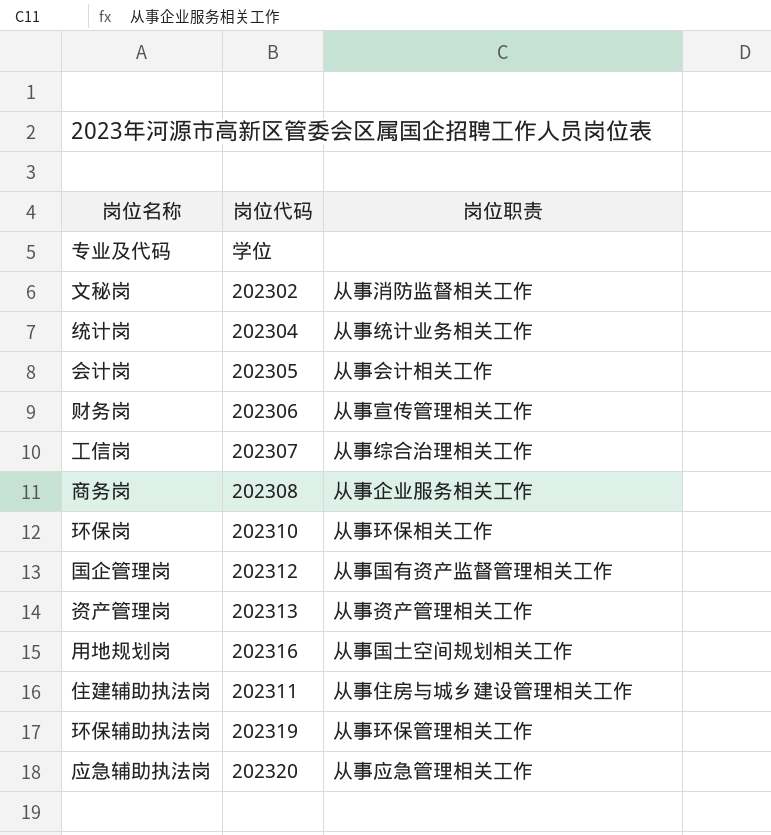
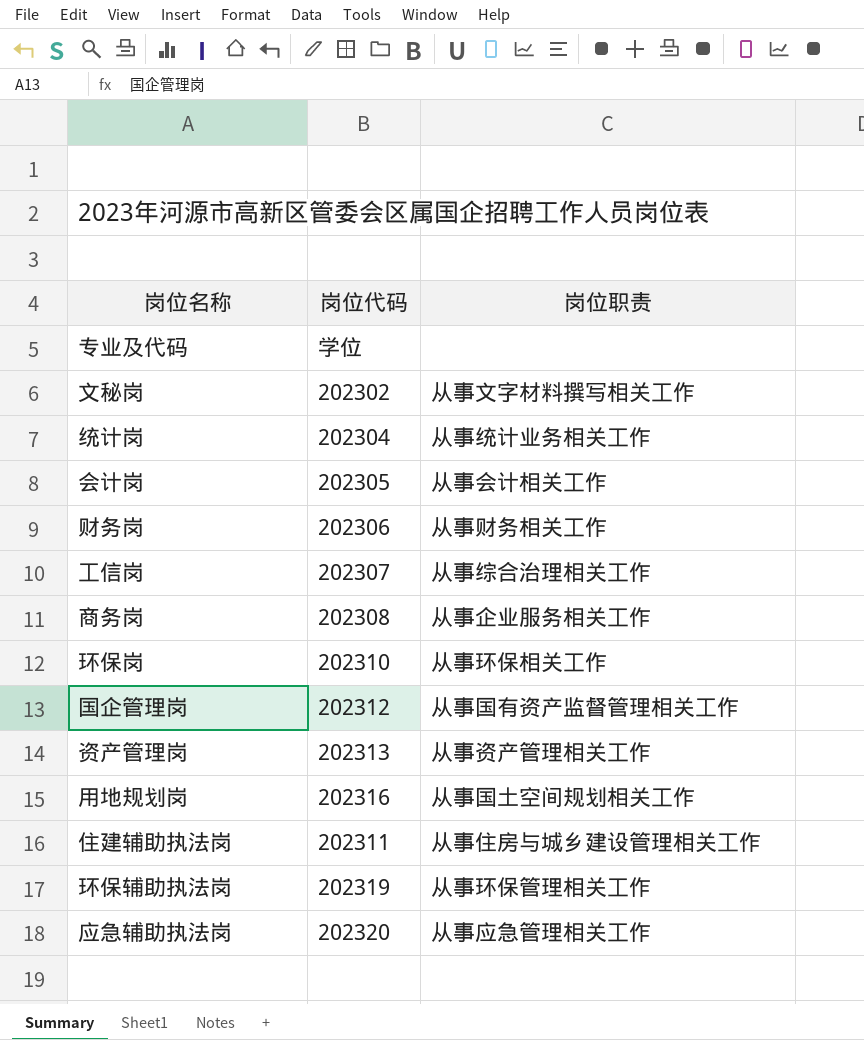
文秘岗 | 岗位职责: 从事消防监督相关工作 -> 从事文字材料撰写相关工作
财务岗 | 岗位职责: 从事宣传管理相关工作 -> 从事财务相关工作

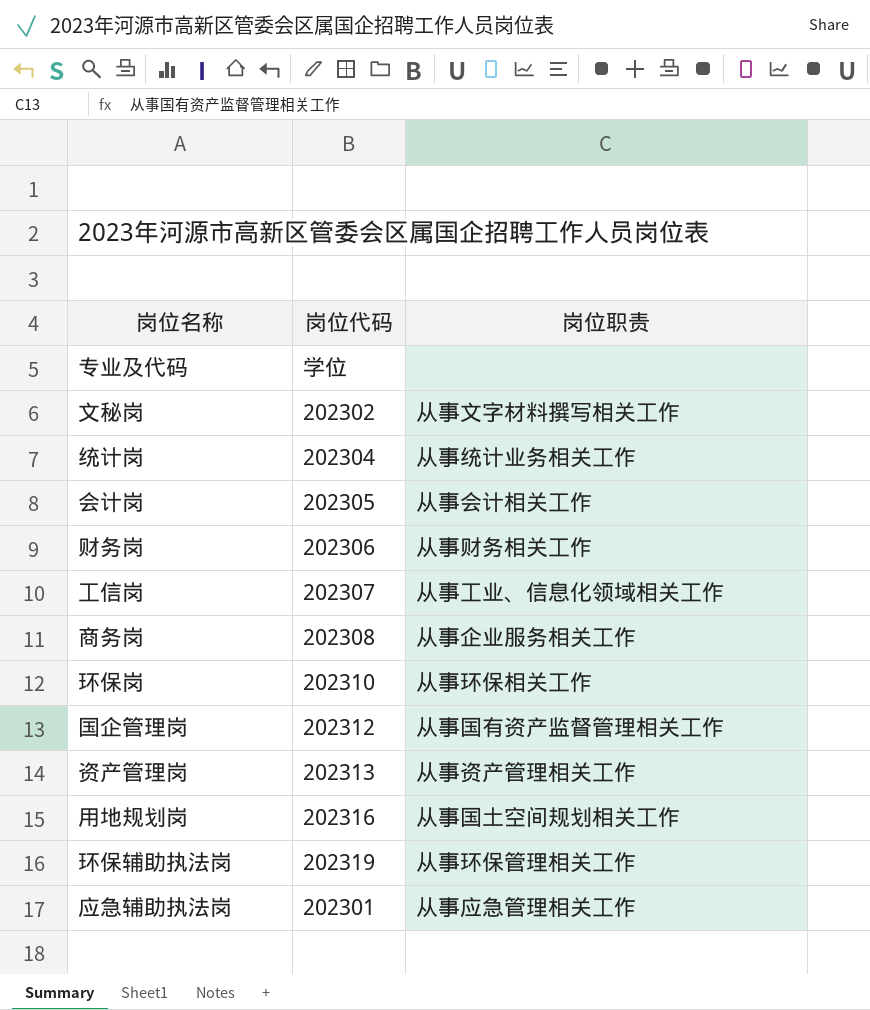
row 住建辅助执法岗: 202311 | 从事住房与城乡建设管理相关工作 -> none
工信岗 | 岗位职责: 从事综合治理相关工作 -> 从事工业、信息化领域相关工作
应急辅助执法岗 | 岗位代码: 202320 -> 202301

